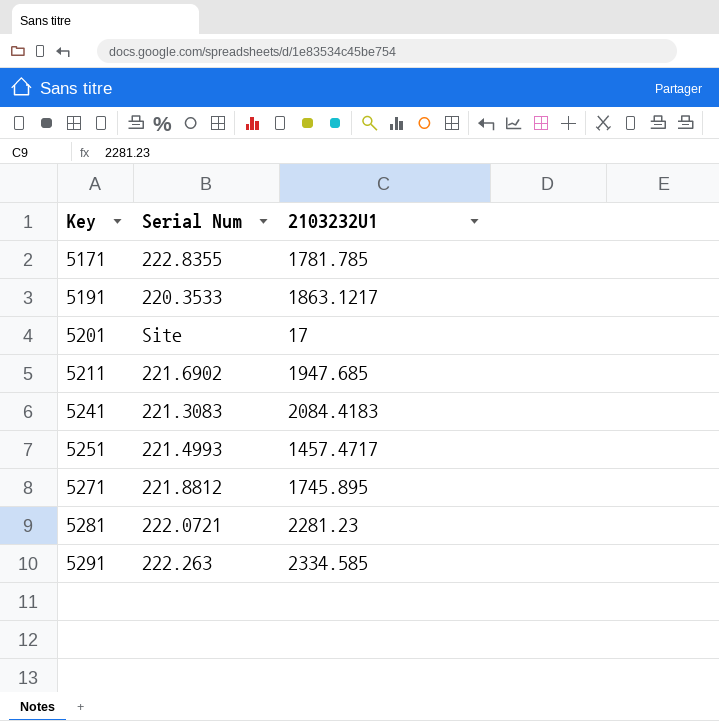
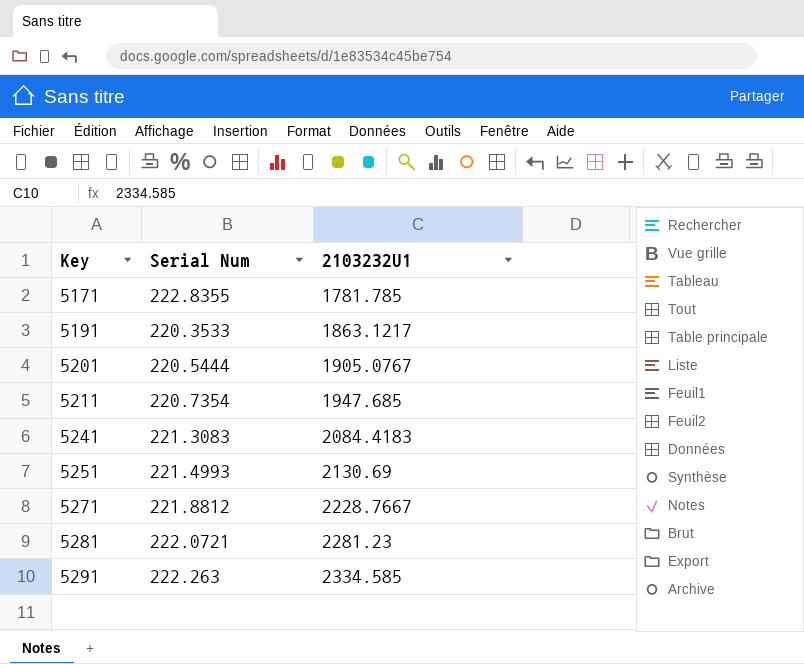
5201 | Serial Num: Site -> 220.5444
5201 | 2103232U1: 17 -> 1905.0767
5211 | Serial Num: 221.6902 -> 220.7354
5251 | 2103232U1: 1457.4717 -> 2130.69
5271 | 2103232U1: 1745.895 -> 2228.7667

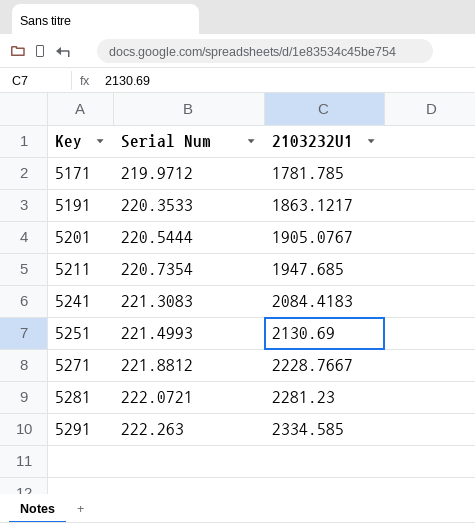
5171 | Serial Num: 222.8355 -> 219.9712

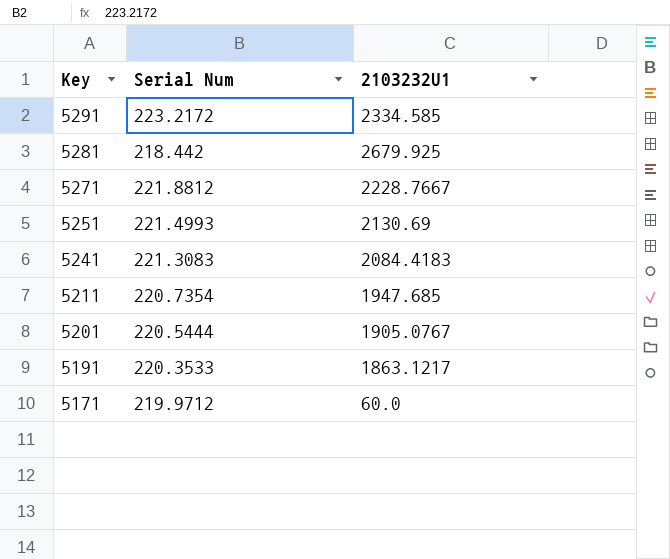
row order: Key ascending -> Key descending
5291 | Serial Num: 222.263 -> 223.2172
5281 | Serial Num: 222.0721 -> 218.442
5281 | 2103232U1: 2281.23 -> 2679.925
5171 | 2103232U1: 1781.785 -> 60.0

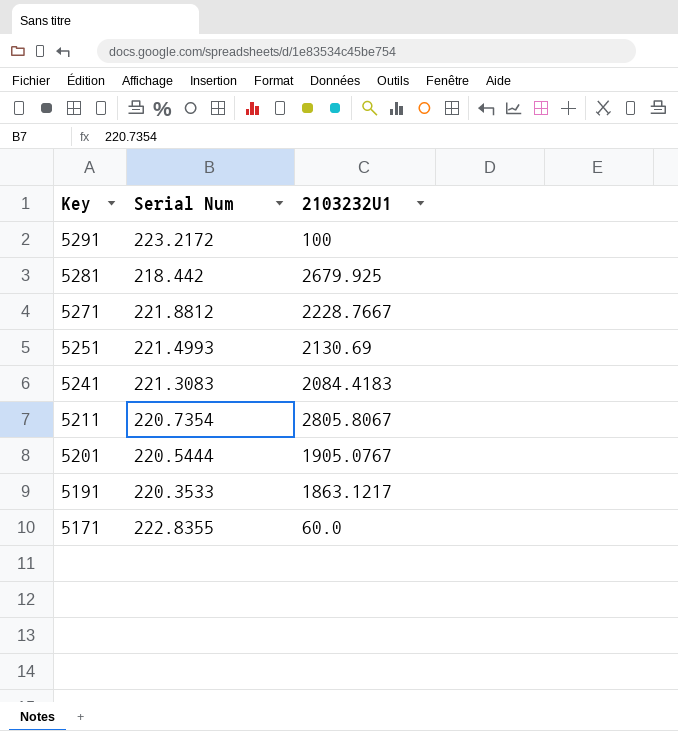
5291 | 2103232U1: 2334.585 -> 100
5211 | 2103232U1: 1947.685 -> 2805.8067
5171 | Serial Num: 219.9712 -> 222.8355

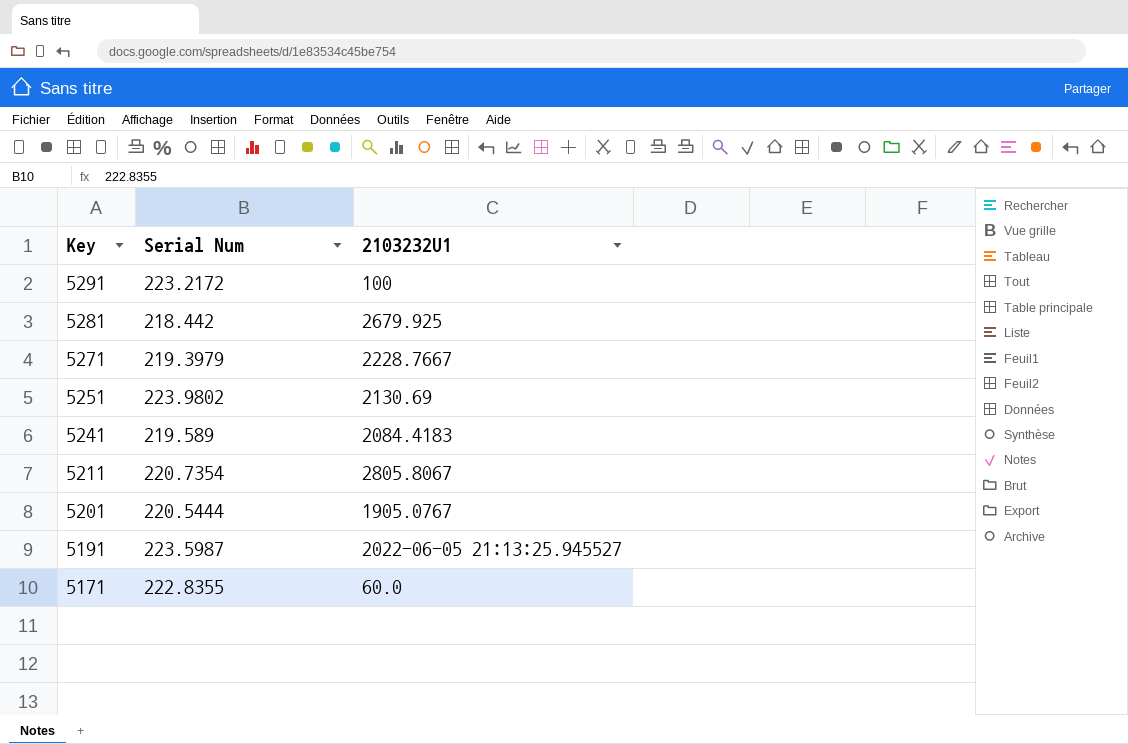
5271 | Serial Num: 221.8812 -> 219.3979
5251 | Serial Num: 221.4993 -> 223.9802
5241 | Serial Num: 221.3083 -> 219.589
5191 | Serial Num: 220.3533 -> 223.5987
5191 | 2103232U1: 1863.1217 -> 2022-06-05 21:13:25.945527

